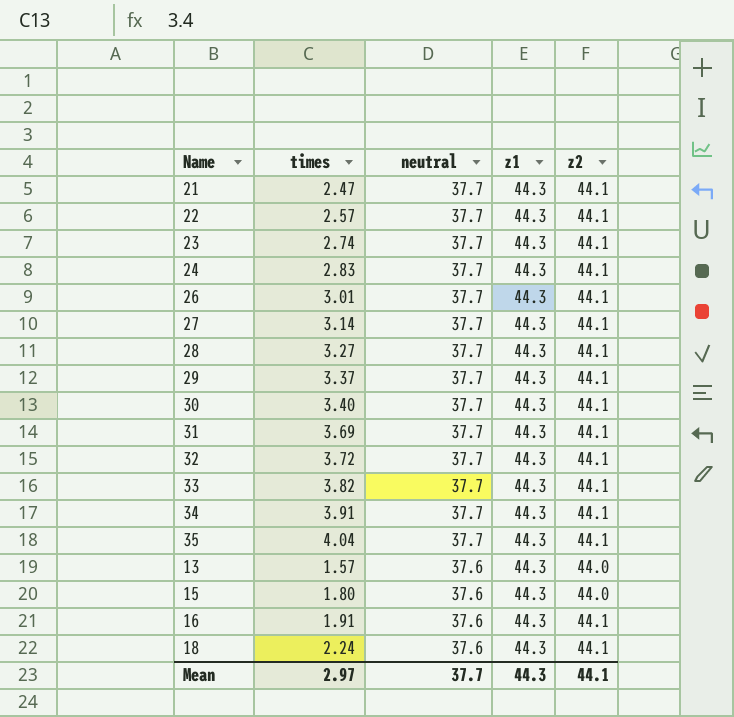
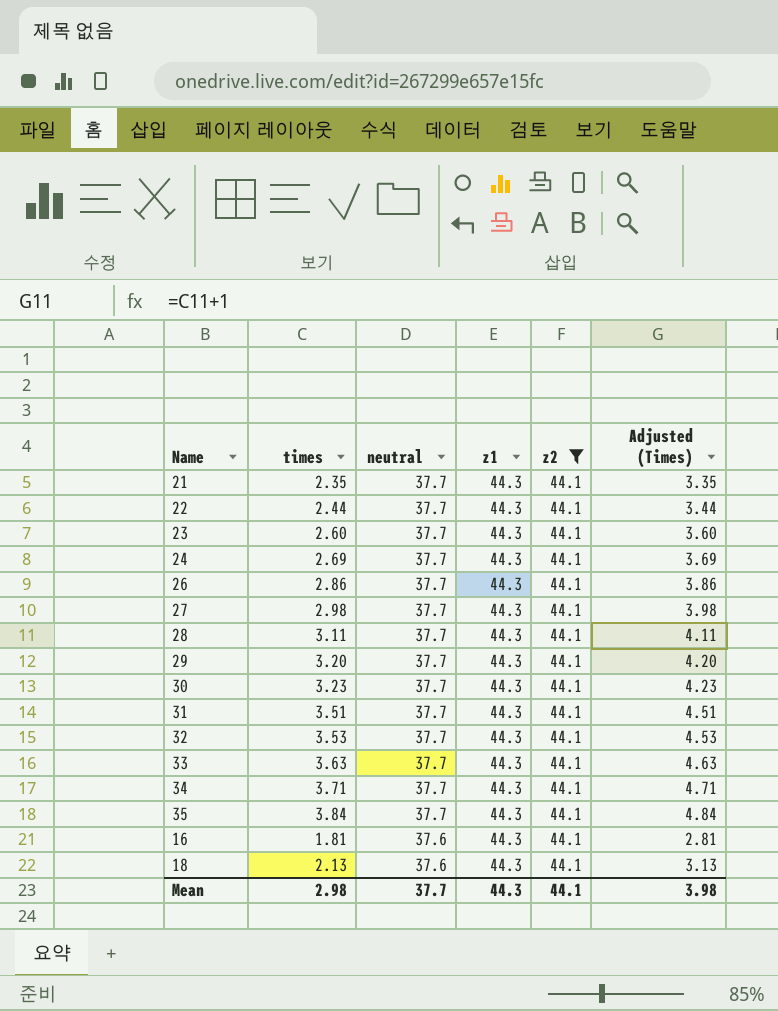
filter: none -> z2 = 44.1
column Adjusted (Times) | formula: none -> [times] + 1
21 | times: 2.47 -> 2.35
22 | times: 2.57 -> 2.44
23 | times: 2.74 -> 2.60
24 | times: 2.83 -> 2.69
26 | times: 3.01 -> 2.86
27 | times: 3.14 -> 2.98
28 | times: 3.27 -> 3.11
29 | times: 3.37 -> 3.20
30 | times: 3.40 -> 3.23
31 | times: 3.69 -> 3.51
32 | times: 3.72 -> 3.53
33 | times: 3.82 -> 3.63
34 | times: 3.91 -> 3.71
35 | times: 4.04 -> 3.84
16 | times: 1.91 -> 1.81
18 | times: 2.24 -> 2.13
Mean | times: 2.97 -> 2.98

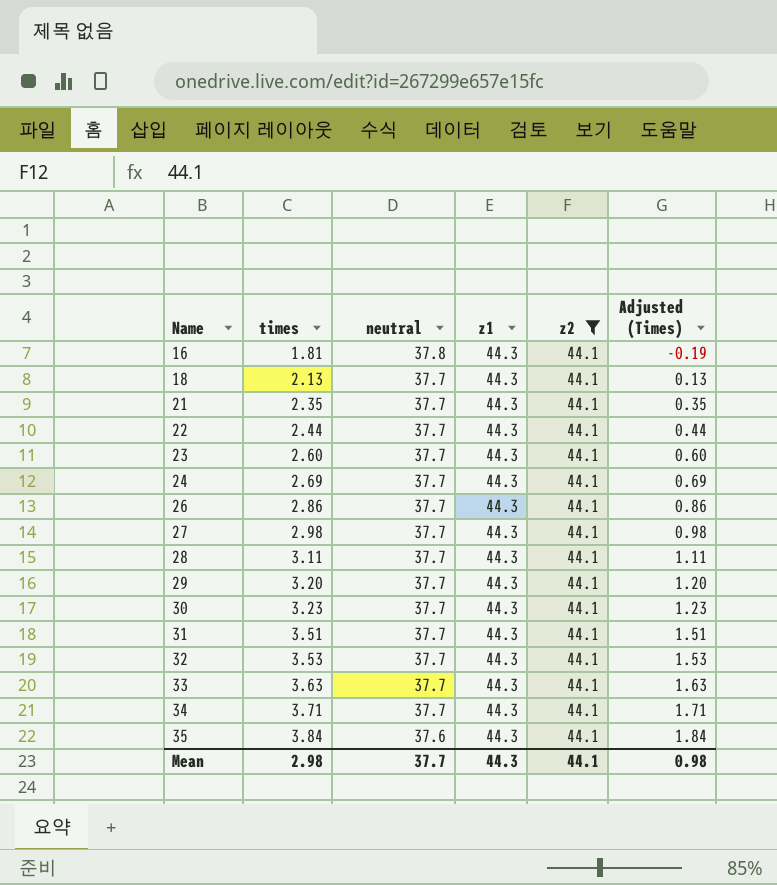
row order: neutral descending -> Name ascending
column Adjusted (Times) | formula: [times] + 1 -> [times] - 2
16 | neutral: 37.6 -> 37.8
18 | neutral: 37.6 -> 37.7
35 | neutral: 37.7 -> 37.6
Mean | Adjusted (Times): 3.98 -> 0.98

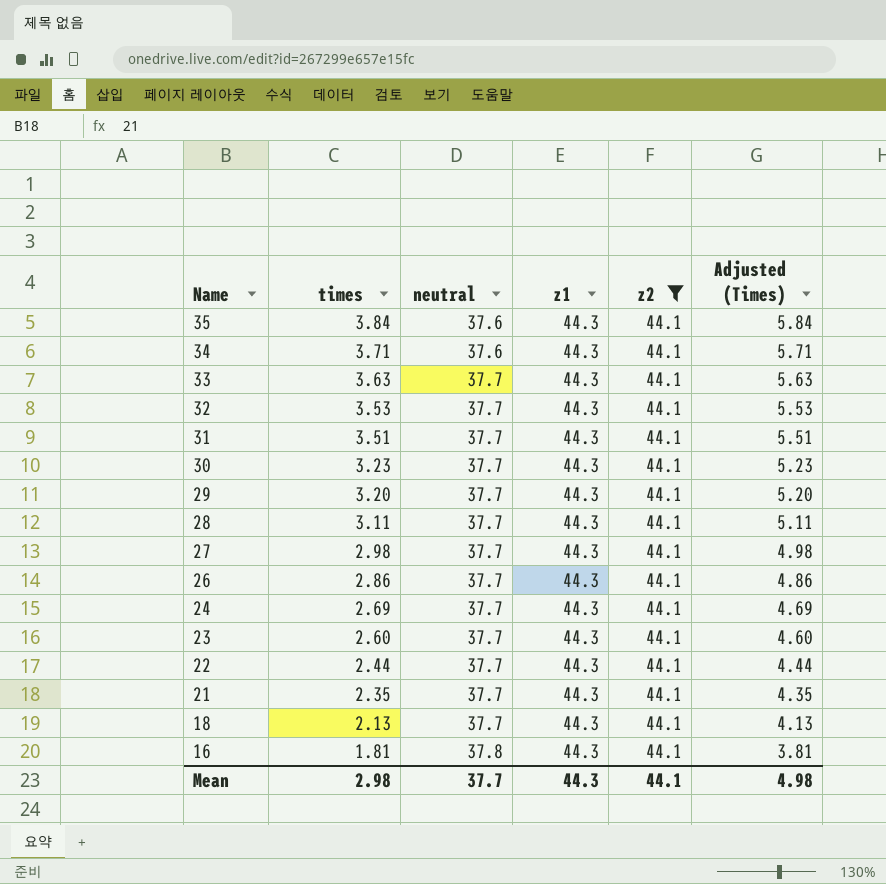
row order: Name ascending -> Name descending
column Adjusted (Times) | formula: [times] - 2 -> [times] + 2
34 | neutral: 37.7 -> 37.6
Mean | Adjusted (Times): 0.98 -> 4.98

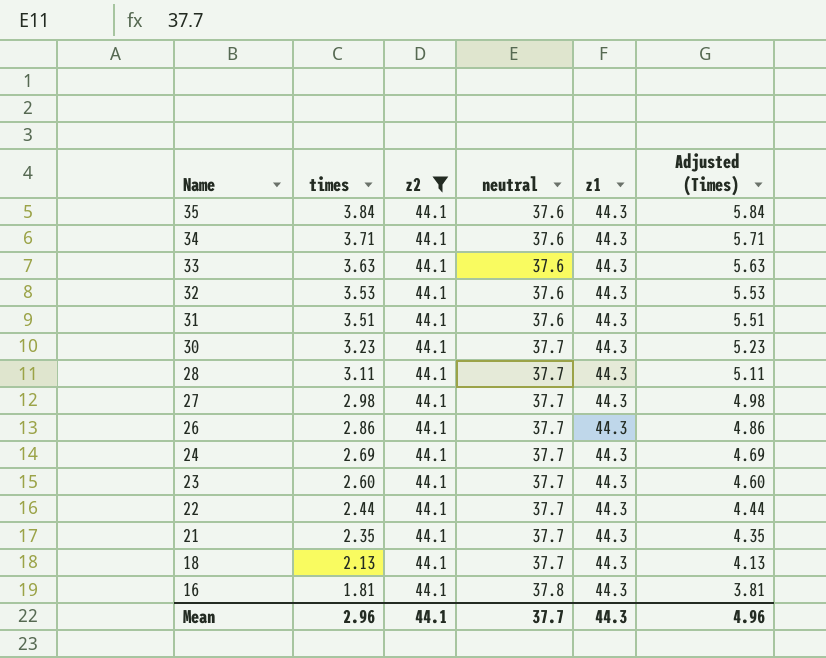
column z2 | position: 5 -> 3
row 29: 3.20 | 37.7 | 44.3 | 44.1 | 5.20 -> none
33 | neutral: 37.7 -> 37.6
32 | neutral: 37.7 -> 37.6
31 | neutral: 37.7 -> 37.6
Mean | times: 2.98 -> 2.96
Mean | Adjusted (Times): 4.98 -> 4.96

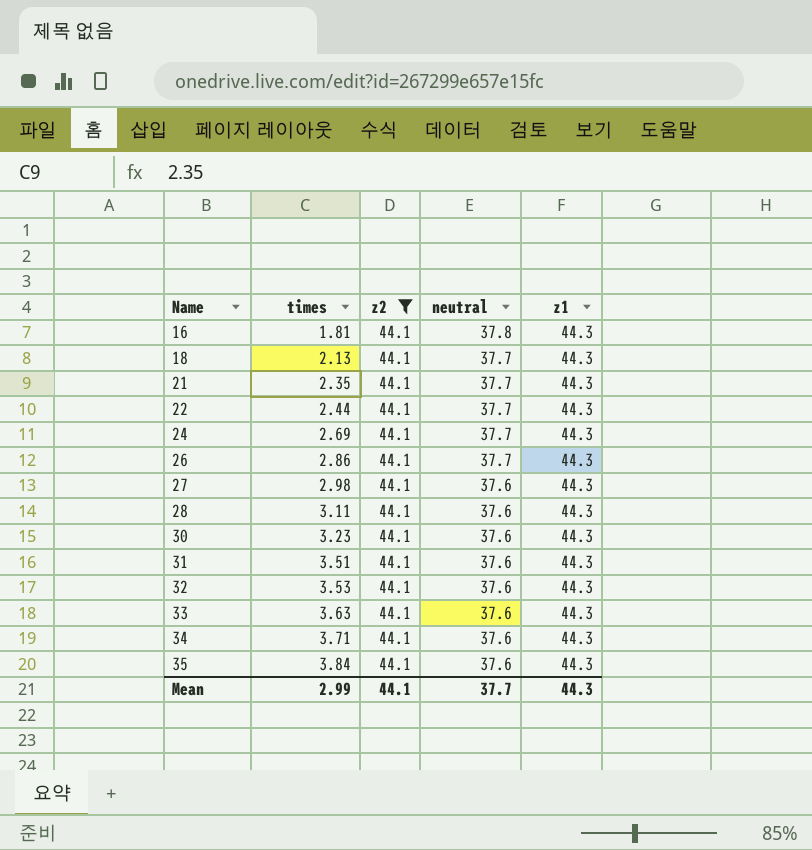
row order: Name descending -> Name ascending
column Adjusted (Times) | formula: [times] + 2 -> none
row 23: 2.60 | 44.1 | 37.7 | 44.3 | 4.60 -> none
27 | neutral: 37.7 -> 37.6
28 | neutral: 37.7 -> 37.6
30 | neutral: 37.7 -> 37.6
Mean | times: 2.96 -> 2.99

